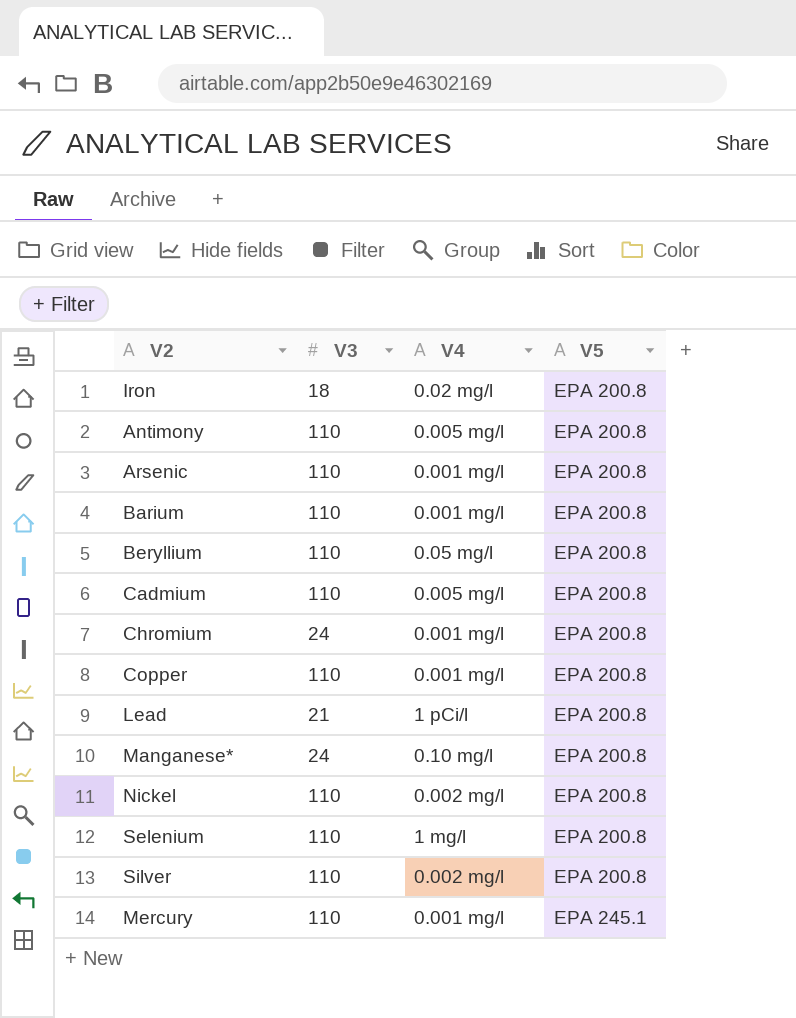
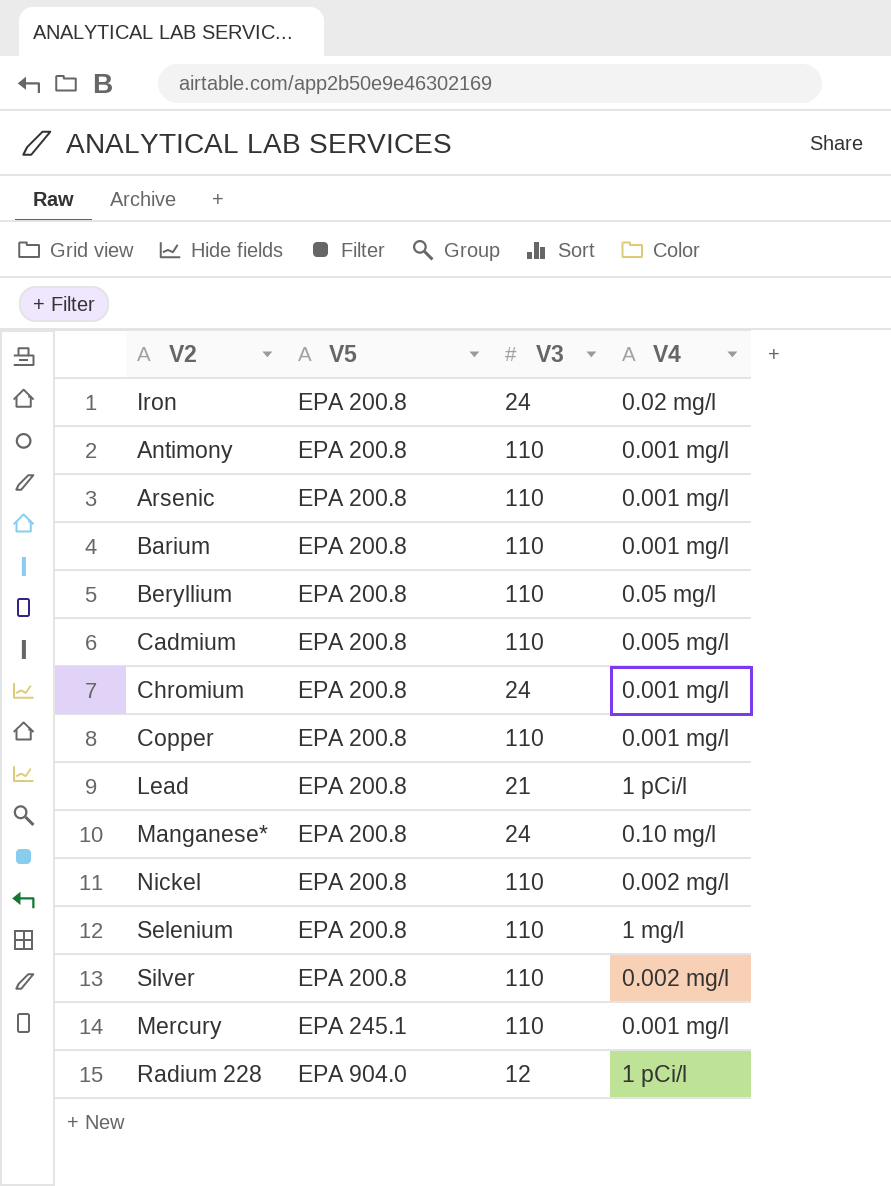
column V5 | position: 4 -> 2
Iron | V3: 18 -> 24
Antimony | V4: 0.005 mg/l -> 0.001 mg/l
row Radium 228: none -> EPA 904.0 | 12 | 1 pCi/l

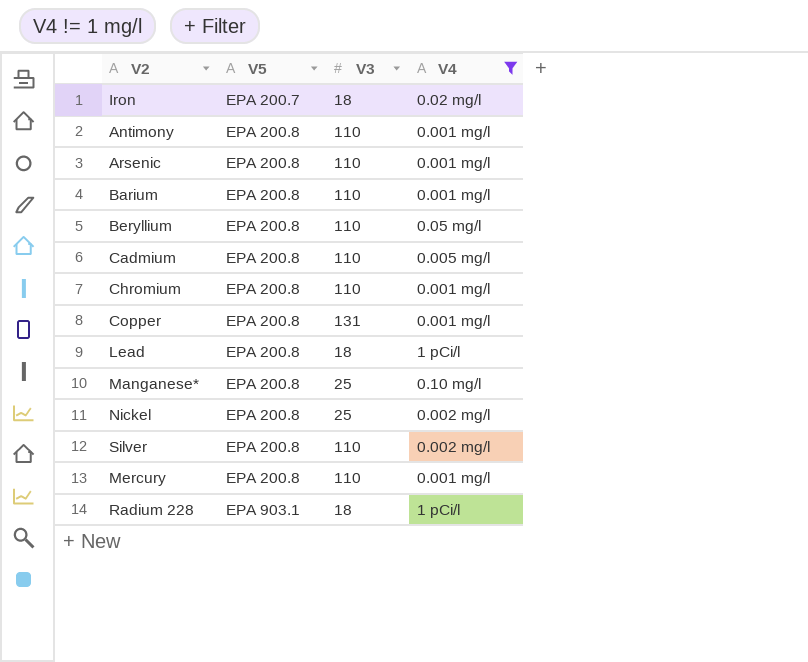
filter: none -> V4 != 1 mg/l
Iron | V5: EPA 200.8 -> EPA 200.7
Iron | V3: 24 -> 18
Chromium | V3: 24 -> 110
Copper | V3: 110 -> 131
Lead | V3: 21 -> 18
Manganese* | V3: 24 -> 25
Nickel | V3: 110 -> 25
Mercury | V5: EPA 245.1 -> EPA 200.8
Radium 228 | V5: EPA 904.0 -> EPA 903.1
Radium 228 | V3: 12 -> 18

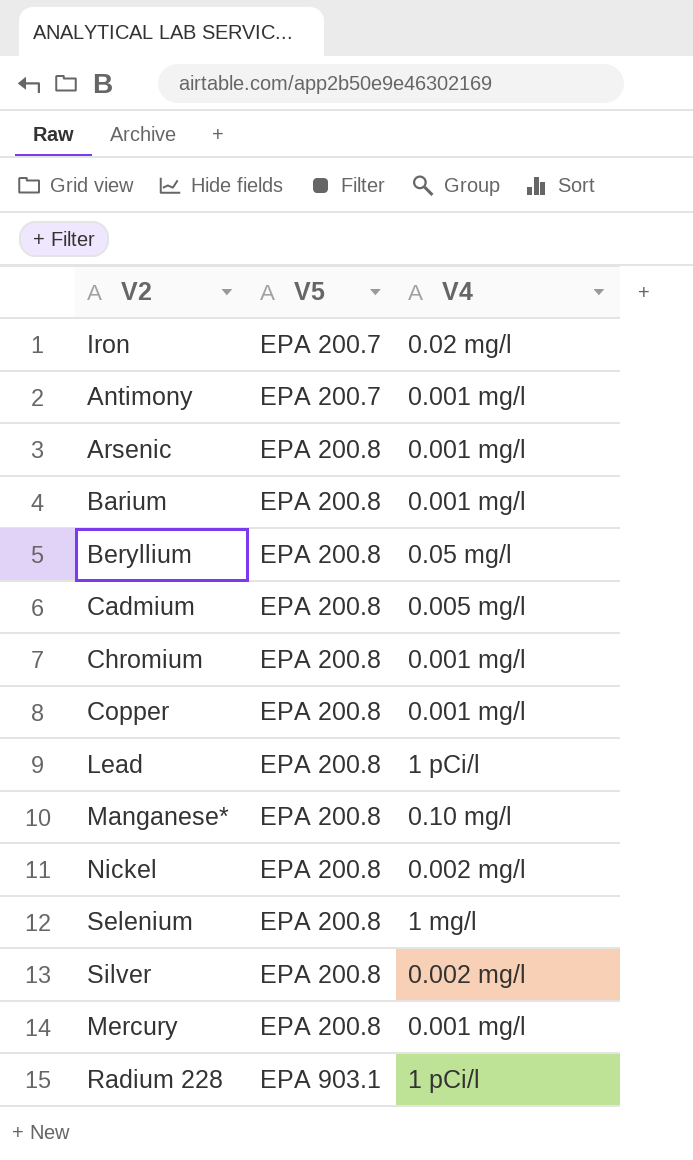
filter: V4 != 1 mg/l -> none
column V3 | position: 3 -> none
Antimony | V5: EPA 200.8 -> EPA 200.7

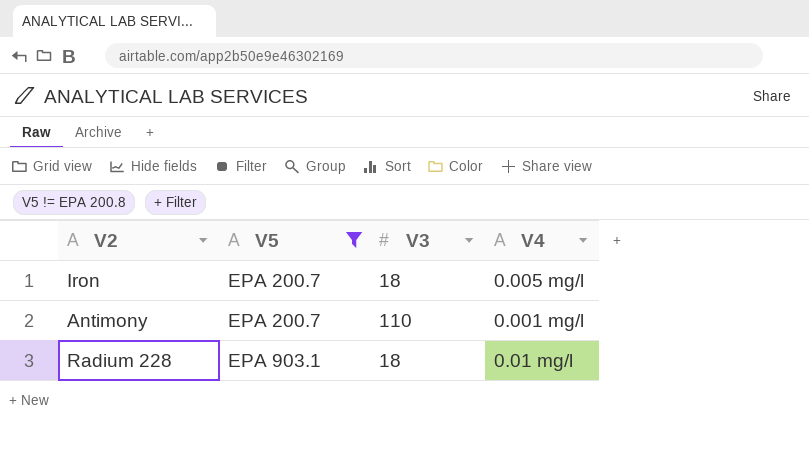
filter: none -> V5 != EPA 200.8
column V3 | position: none -> 3
Iron | V4: 0.02 mg/l -> 0.005 mg/l
Radium 228 | V4: 1 pCi/l -> 0.01 mg/l

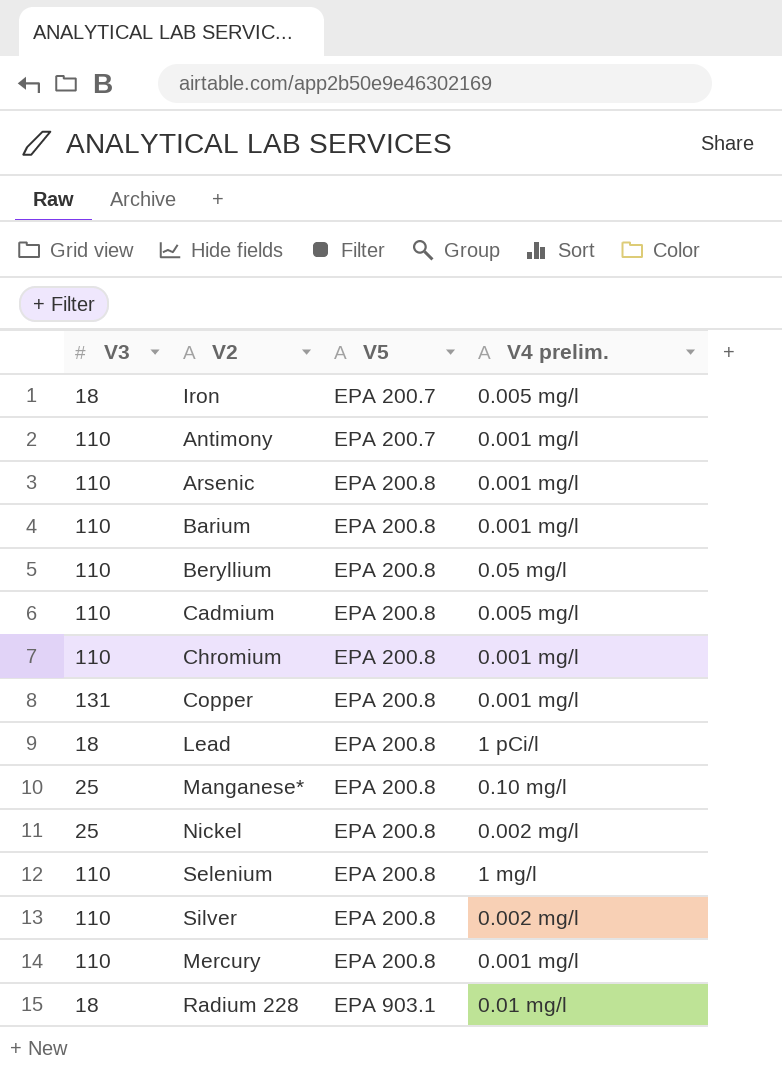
filter: V5 != EPA 200.8 -> none
column V3 | position: 3 -> 1
column name: V4 -> V4 prelim.

